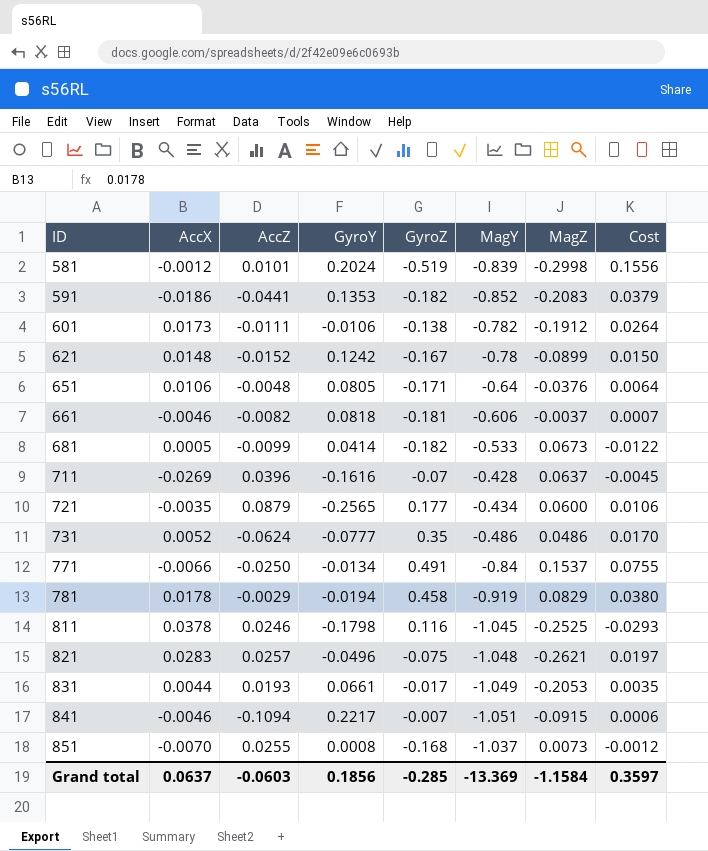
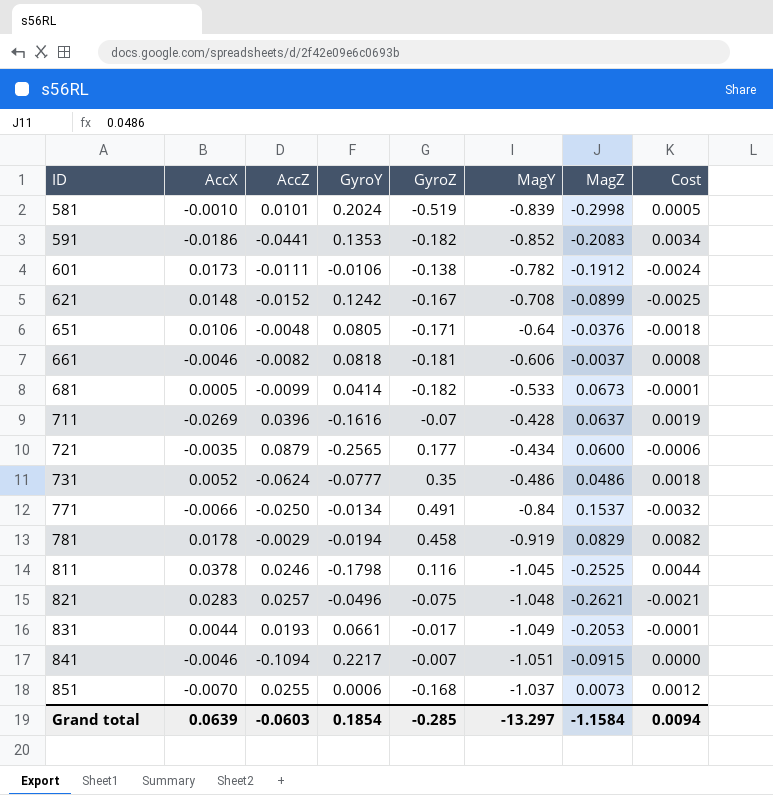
column Cost | formula: [GyroZ] * [MagZ] -> [AccX] * [GyroZ]
581 | AccX: -0.0012 -> -0.0010
621 | MagY: -0.78 -> -0.708
851 | GyroY: 0.0008 -> 0.0006
Grand total | AccX: 0.0637 -> 0.0639
Grand total | GyroY: 0.1856 -> 0.1854
Grand total | MagY: -13.369 -> -13.297
Grand total | Cost: 0.3597 -> 0.0094

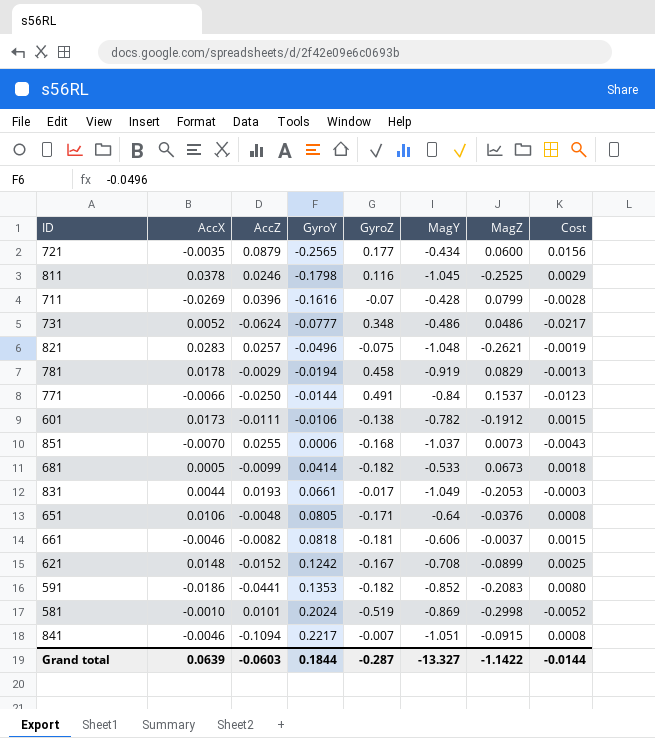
row order: ID ascending -> GyroY ascending
column Cost | formula: [AccX] * [GyroZ] -> [AccZ] * [GyroZ]
711 | MagZ: 0.0637 -> 0.0799
731 | GyroZ: 0.35 -> 0.348
771 | GyroY: -0.0134 -> -0.0144
581 | MagY: -0.839 -> -0.869
Grand total | GyroY: 0.1854 -> 0.1844
Grand total | GyroZ: -0.285 -> -0.287
Grand total | MagY: -13.297 -> -13.327
Grand total | MagZ: -1.1584 -> -1.1422
Grand total | Cost: 0.0094 -> -0.0144

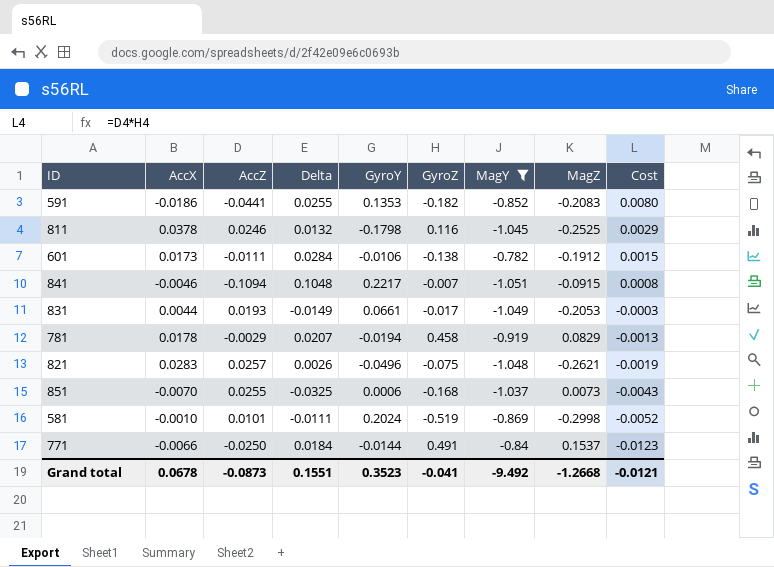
filter: none -> MagY <= -0.782
row order: GyroY ascending -> Cost descending
column Delta | formula: none -> [AccX] - [AccZ]
Grand total | AccX: 0.0639 -> 0.0678
Grand total | AccZ: -0.0603 -> -0.0873
Grand total | GyroY: 0.1844 -> 0.3523
Grand total | GyroZ: -0.287 -> -0.041
Grand total | MagY: -13.327 -> -9.492
Grand total | MagZ: -1.1422 -> -1.2668
Grand total | Cost: -0.0144 -> -0.0121

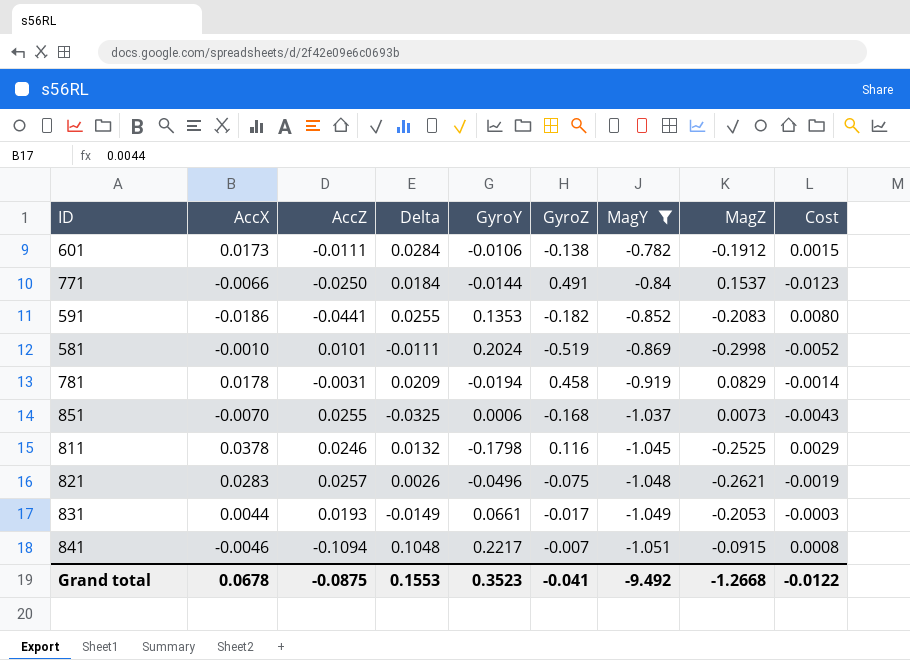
row order: Cost descending -> MagY descending
781 | AccZ: -0.0029 -> -0.0031
781 | Delta: 0.0207 -> 0.0209
781 | Cost: -0.0013 -> -0.0014
Grand total | AccZ: -0.0873 -> -0.0875
Grand total | Delta: 0.1551 -> 0.1553
Grand total | Cost: -0.0121 -> -0.0122

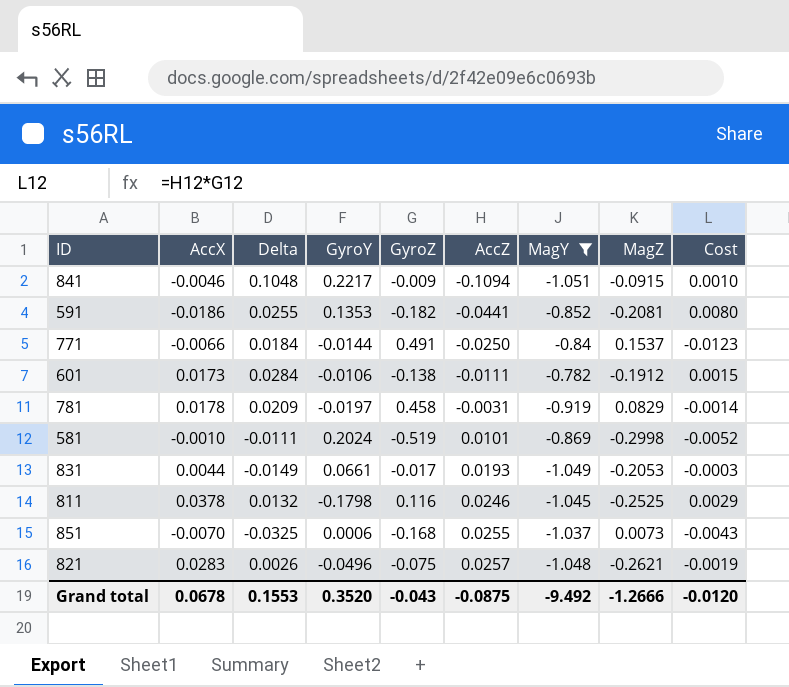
row order: MagY descending -> AccZ ascending
column AccZ | position: 3 -> 6
841 | GyroZ: -0.007 -> -0.009
841 | Cost: 0.0008 -> 0.0010
591 | MagZ: -0.2083 -> -0.2081
781 | GyroY: -0.0194 -> -0.0197
Grand total | GyroY: 0.3523 -> 0.3520
Grand total | GyroZ: -0.041 -> -0.043
Grand total | MagZ: -1.2668 -> -1.2666
Grand total | Cost: -0.0122 -> -0.0120

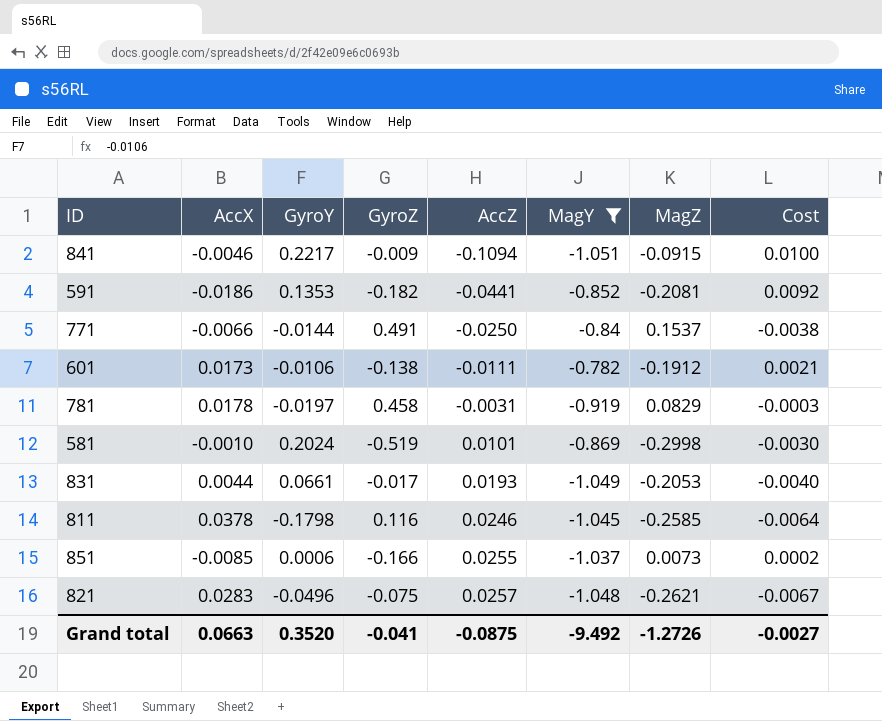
column Delta | formula: [AccX] - [AccZ] -> none
column Cost | formula: [GyroZ] * [AccZ] -> [AccZ] * [MagZ]
811 | MagZ: -0.2525 -> -0.2585
851 | AccX: -0.0070 -> -0.0085
851 | GyroZ: -0.168 -> -0.166
Grand total | AccX: 0.0678 -> 0.0663
Grand total | GyroZ: -0.043 -> -0.041
Grand total | MagZ: -1.2666 -> -1.2726
Grand total | Cost: -0.0120 -> -0.0027

